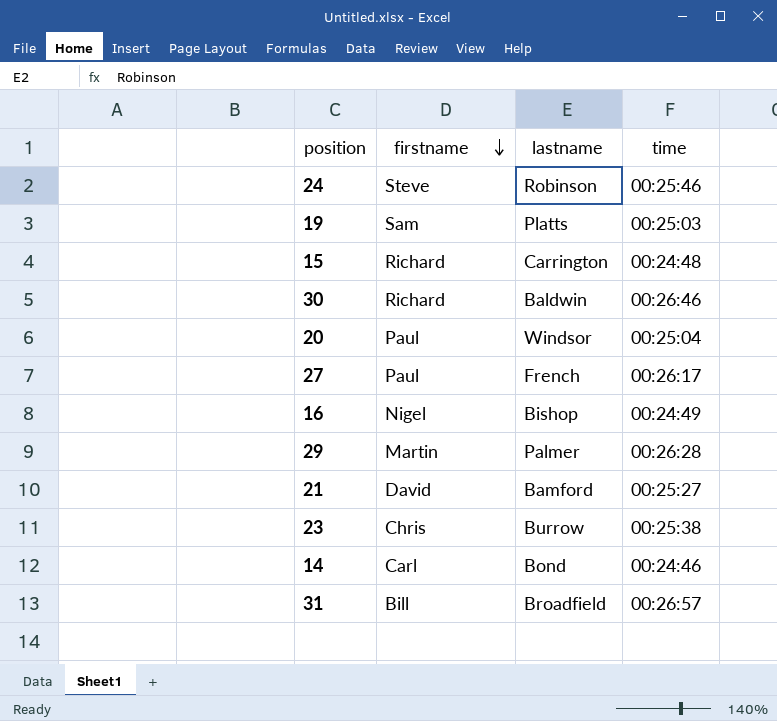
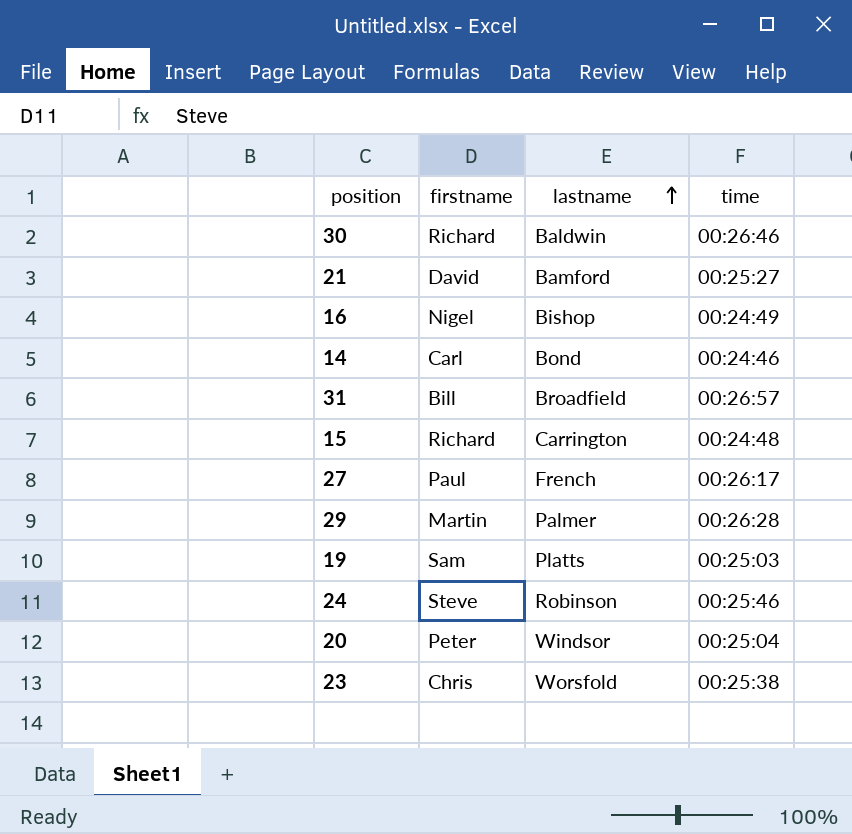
row order: firstname descending -> lastname ascending
20 | firstname: Paul -> Peter
23 | lastname: Burrow -> Worsfold

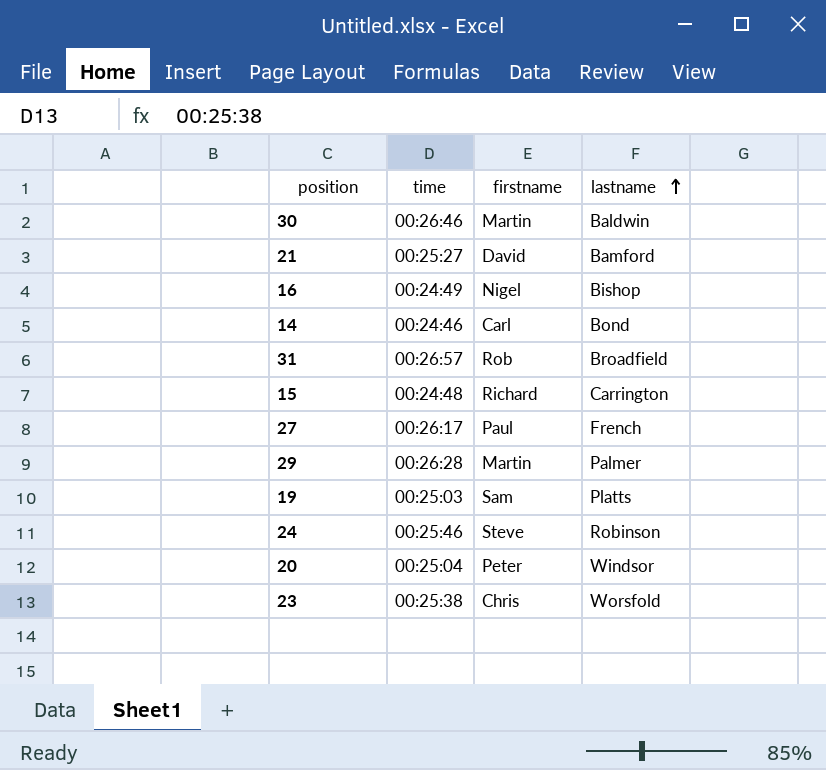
column time | position: 4 -> 2
30 | firstname: Richard -> Martin
31 | firstname: Bill -> Rob

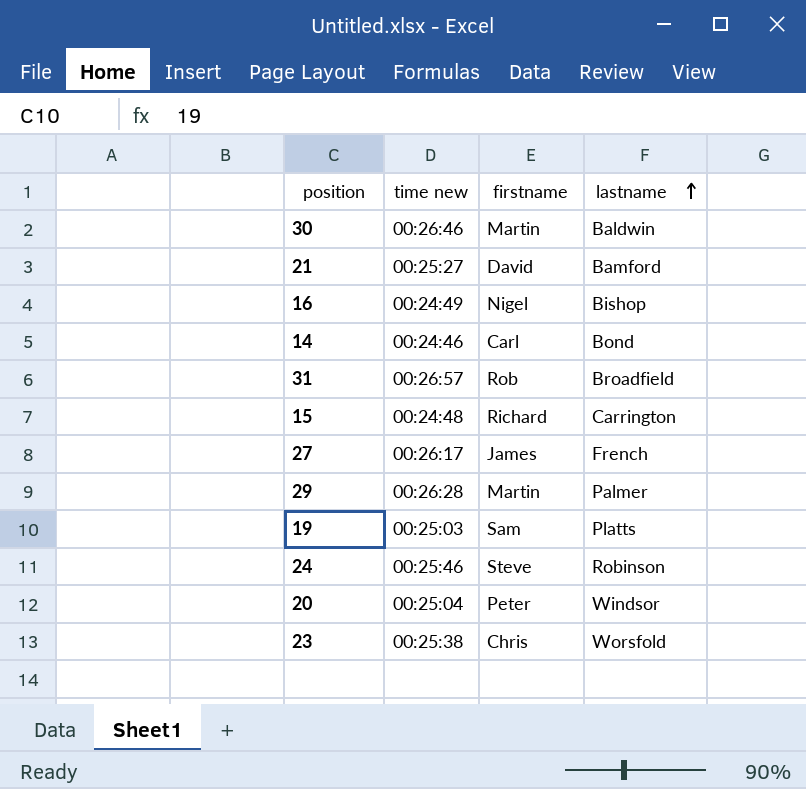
column name: time -> time new
27 | firstname: Paul -> James

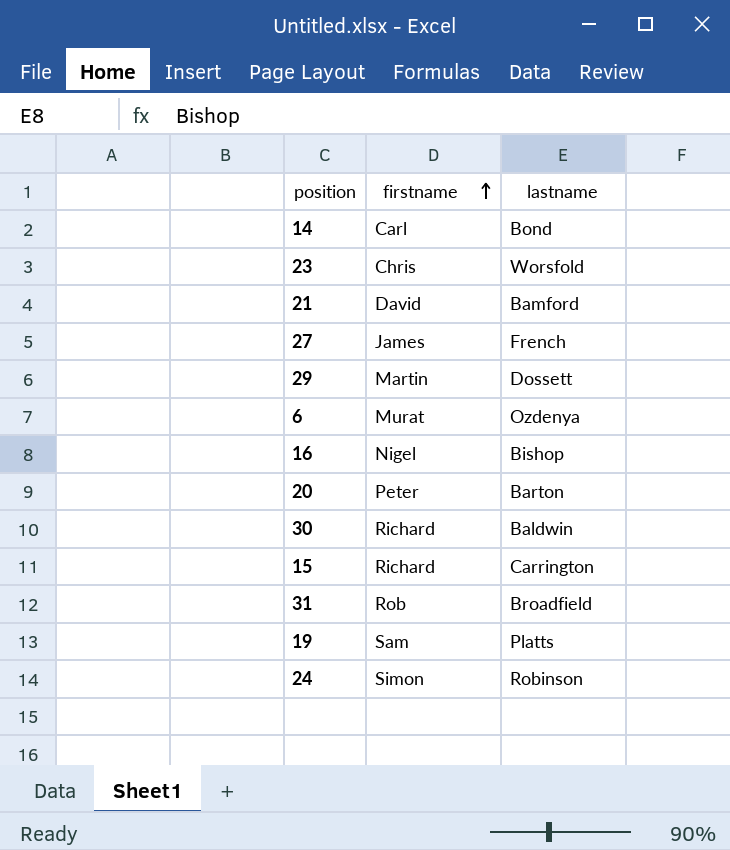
row order: lastname ascending -> firstname ascending
column time new | position: 2 -> none
29 | lastname: Palmer -> Dossett
row 6: none -> Murat | Ozdenya
20 | lastname: Windsor -> Barton
30 | firstname: Martin -> Richard
24 | firstname: Steve -> Simon

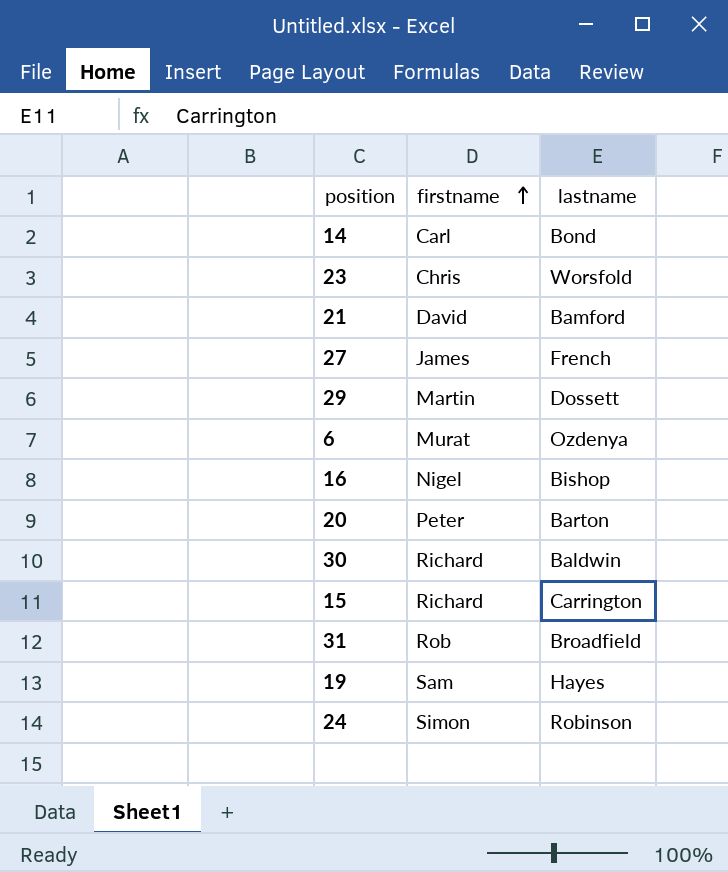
19 | lastname: Platts -> Hayes

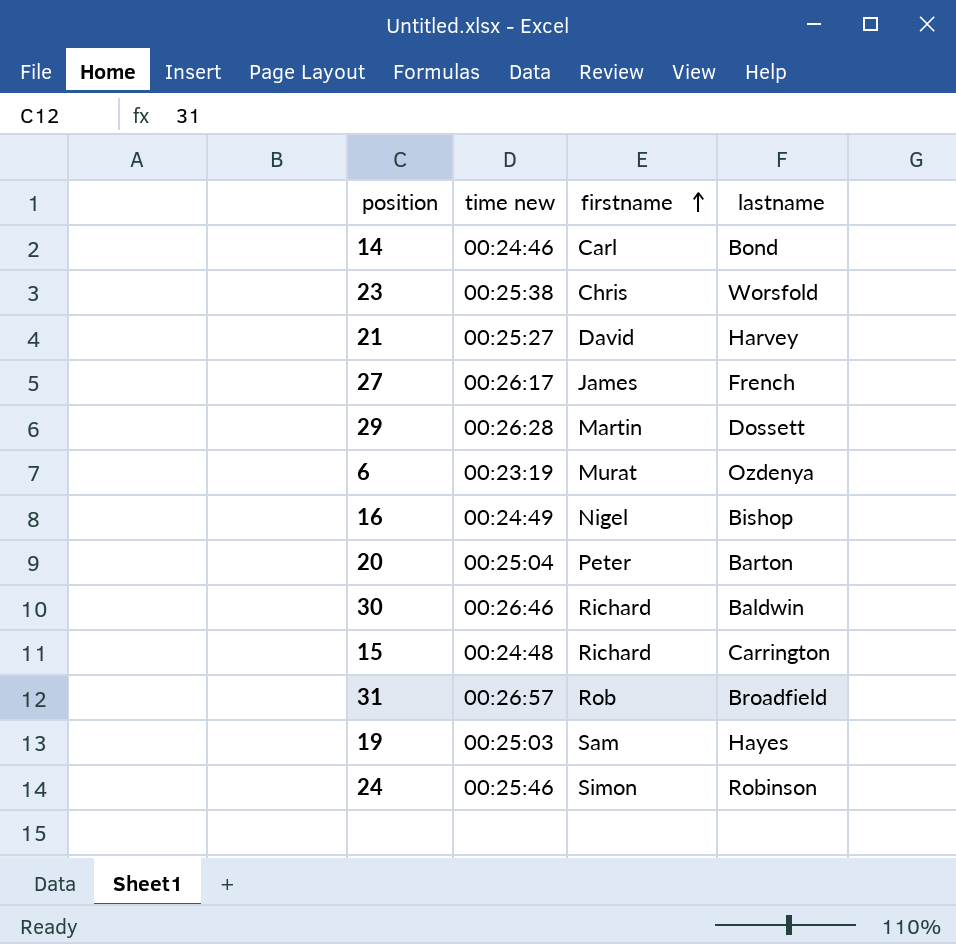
column time new | position: none -> 2
21 | lastname: Bamford -> Harvey

